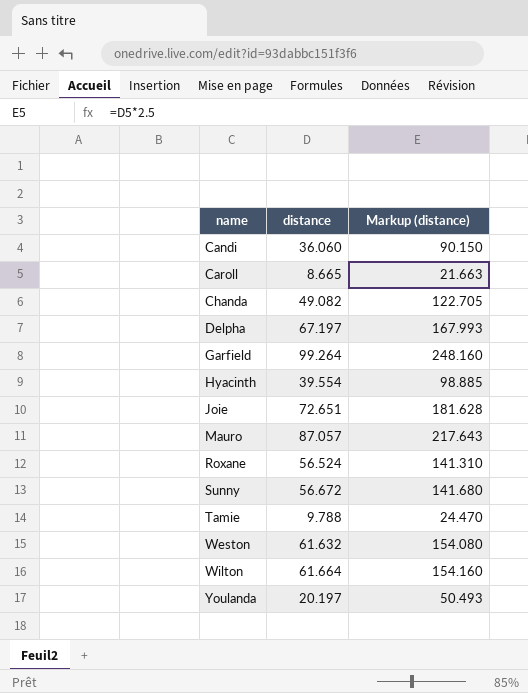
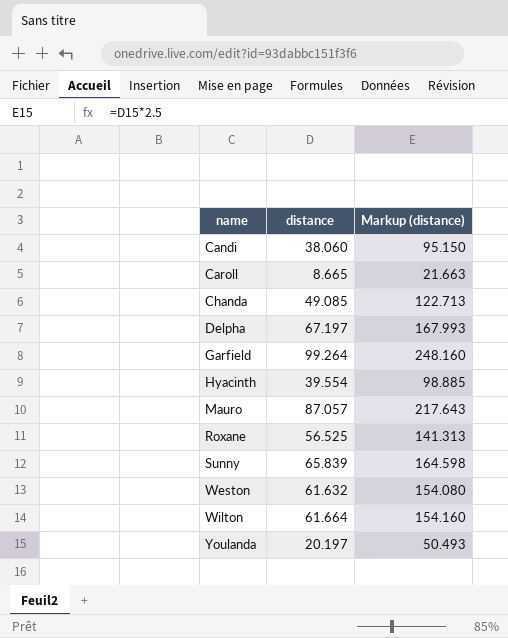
row Joie: 72.651 | 181.628 -> none
row Tamie: 9.788 | 24.470 -> none
Candi | distance: 36.060 -> 38.060
Candi | Markup (distance): 90.150 -> 95.150
Chanda | distance: 49.082 -> 49.085
Chanda | Markup (distance): 122.705 -> 122.713
Roxane | distance: 56.524 -> 56.525
Roxane | Markup (distance): 141.310 -> 141.313
Sunny | distance: 56.672 -> 65.839
Sunny | Markup (distance): 141.680 -> 164.598

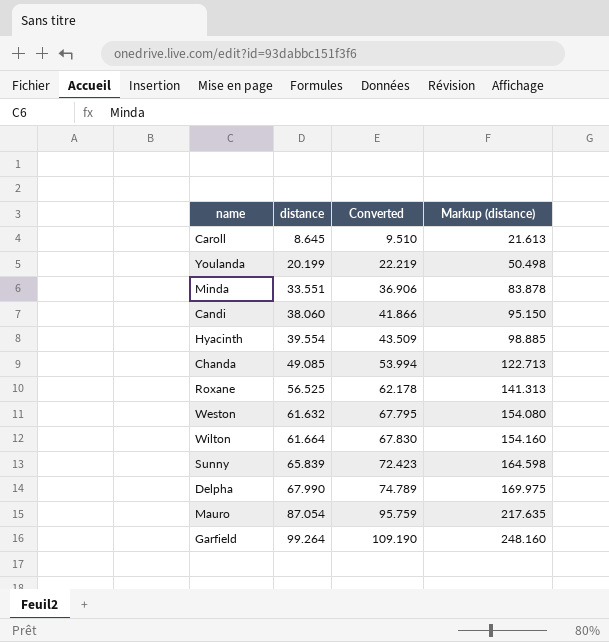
row order: name ascending -> distance ascending
column Converted | formula: none -> [distance] * 1.1
Caroll | distance: 8.665 -> 8.645
Caroll | Markup (distance): 21.663 -> 21.613
Youlanda | distance: 20.197 -> 20.199
Youlanda | Markup (distance): 50.493 -> 50.498
row Minda: none -> 33.551 | 36.906 | 83.878
Delpha | distance: 67.197 -> 67.990
Delpha | Markup (distance): 167.993 -> 169.975
Mauro | distance: 87.057 -> 87.054
Mauro | Markup (distance): 217.643 -> 217.635

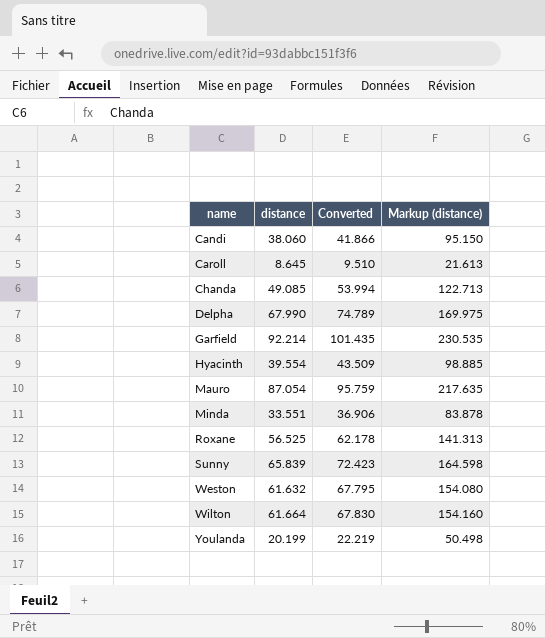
row order: distance ascending -> name ascending
Garfield | distance: 99.264 -> 92.214
Garfield | Converted: 109.190 -> 101.435
Garfield | Markup (distance): 248.160 -> 230.535

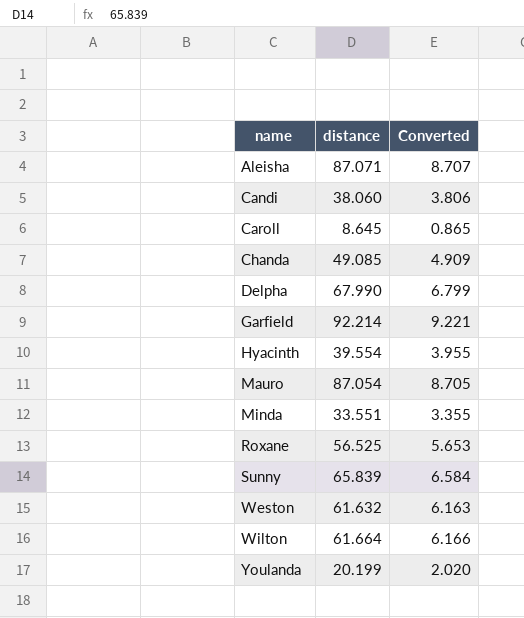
column Markup (distance) | formula: [distance] * 2.5 -> none
column Converted | formula: [distance] * 1.1 -> [distance] * 0.1
row Aleisha: none -> 87.071 | 8.707

